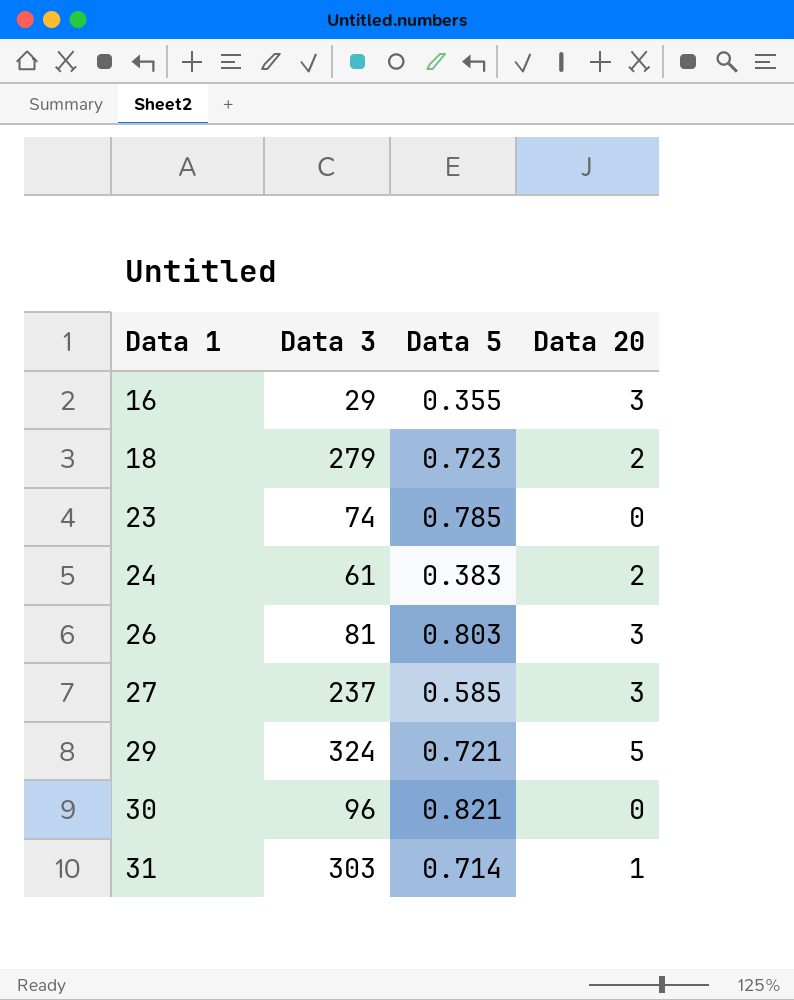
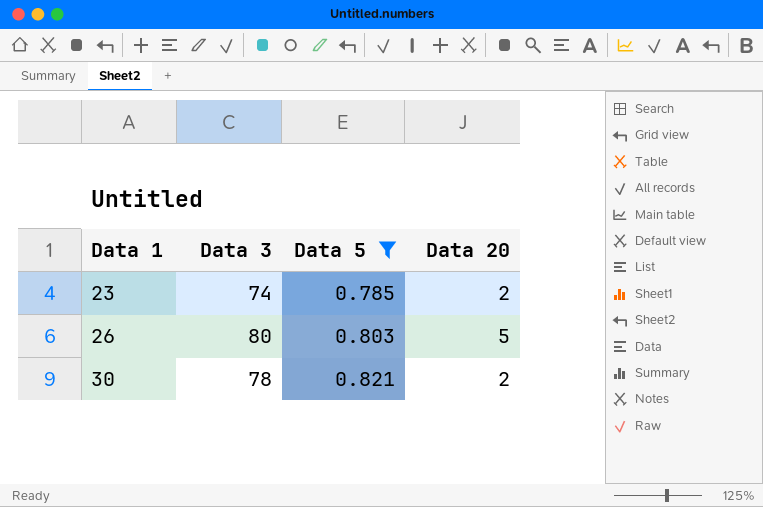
filter: none -> Data 5 >= 0.785
23 | Data 20: 0 -> 2
26 | Data 3: 81 -> 80
26 | Data 20: 3 -> 5
30 | Data 3: 96 -> 78
30 | Data 20: 0 -> 2

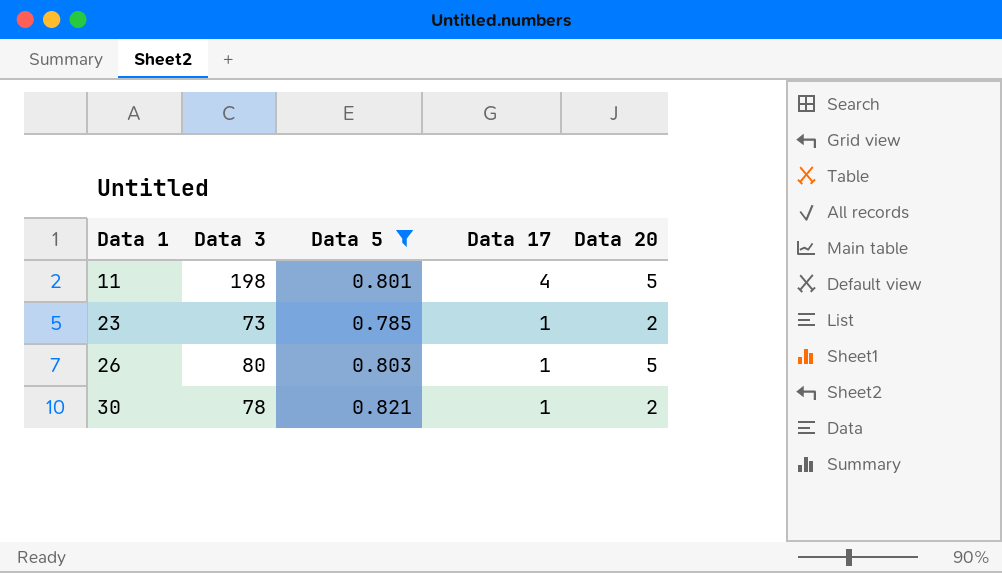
column Data 17 | position: none -> 4
row 11: none -> 198 | 0.801 | 4 | 5
23 | Data 3: 74 -> 73

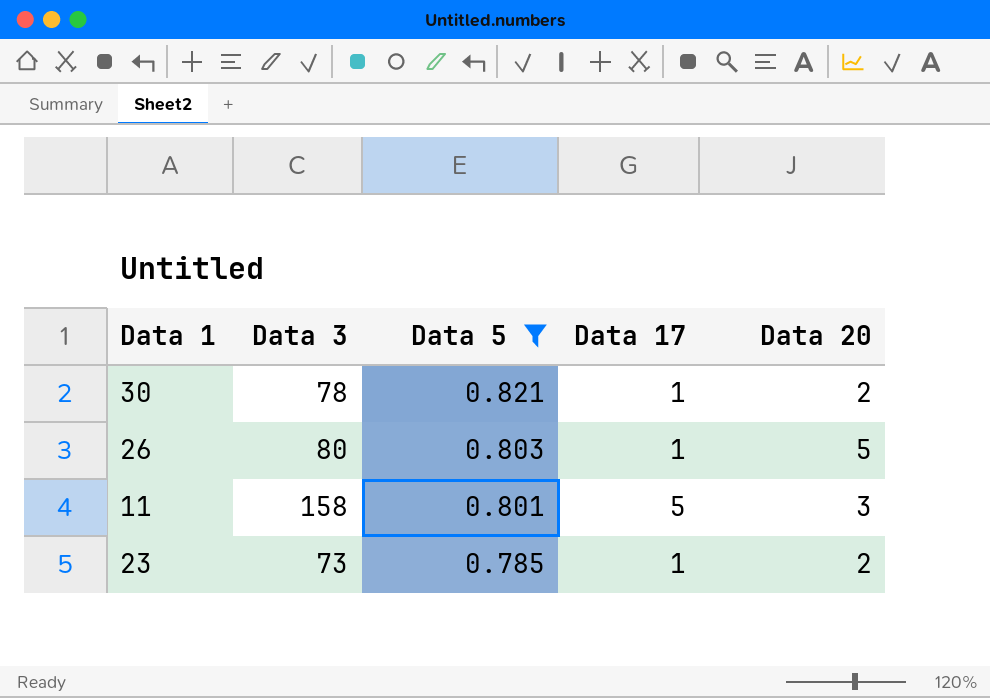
row order: Data 1 ascending -> Data 5 descending
11 | Data 3: 198 -> 158
11 | Data 17: 4 -> 5
11 | Data 20: 5 -> 3

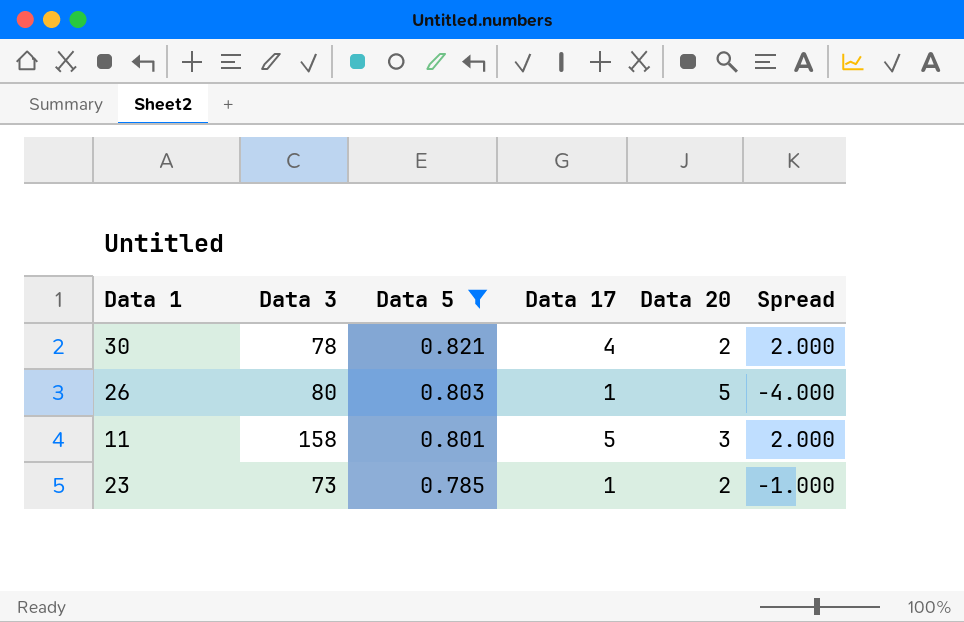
column Spread | formula: none -> [Data 17] - [Data 20]
30 | Data 17: 1 -> 4

